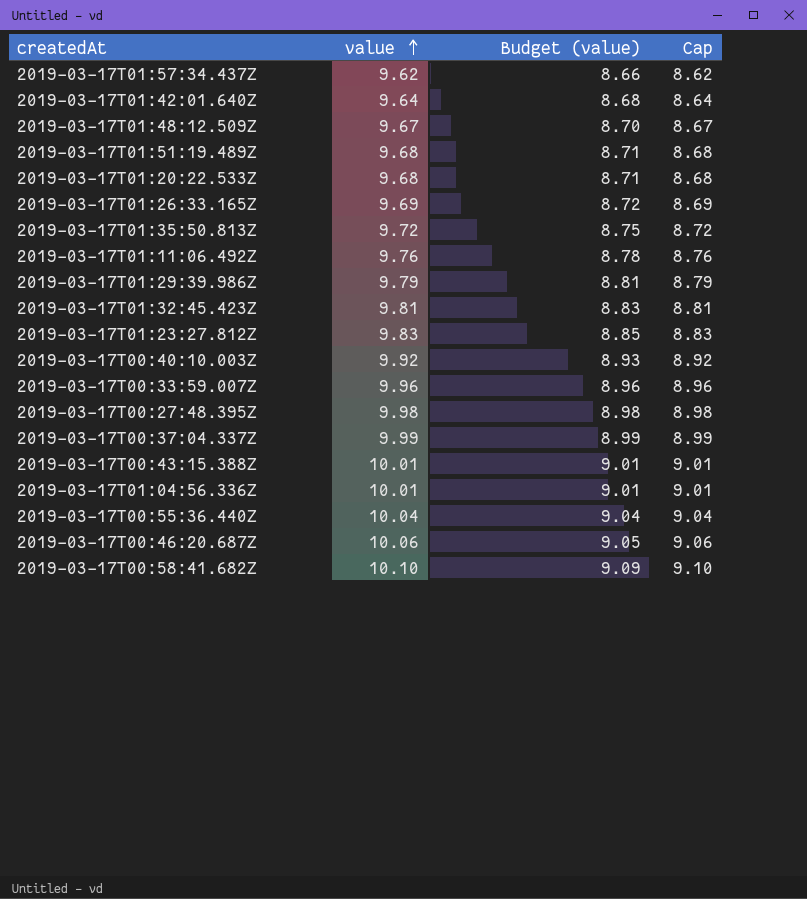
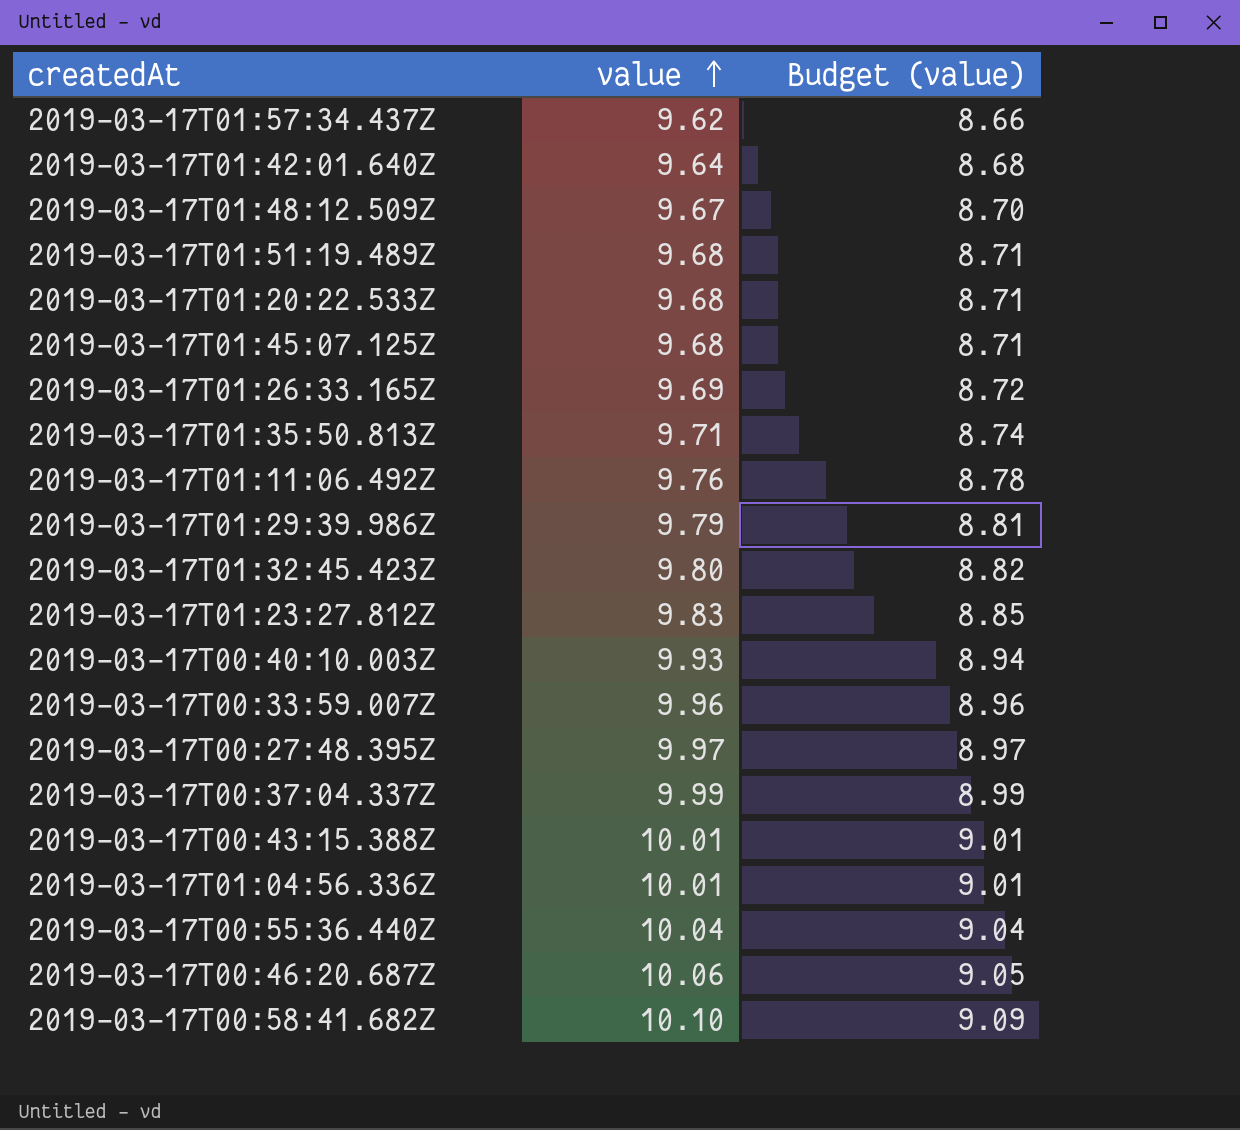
column Cap | formula: [value] - 1 -> none
row 2019-03-17T01:45:07.125Z: none -> 9.68 | 8.71
2019-03-17T01:35:50.813Z | value: 9.72 -> 9.71
2019-03-17T01:35:50.813Z | Budget (value): 8.75 -> 8.74
2019-03-17T01:32:45.423Z | value: 9.81 -> 9.80
2019-03-17T01:32:45.423Z | Budget (value): 8.83 -> 8.82
2019-03-17T00:40:10.003Z | value: 9.92 -> 9.93
2019-03-17T00:40:10.003Z | Budget (value): 8.93 -> 8.94
2019-03-17T00:27:48.395Z | value: 9.98 -> 9.97
2019-03-17T00:27:48.395Z | Budget (value): 8.98 -> 8.97

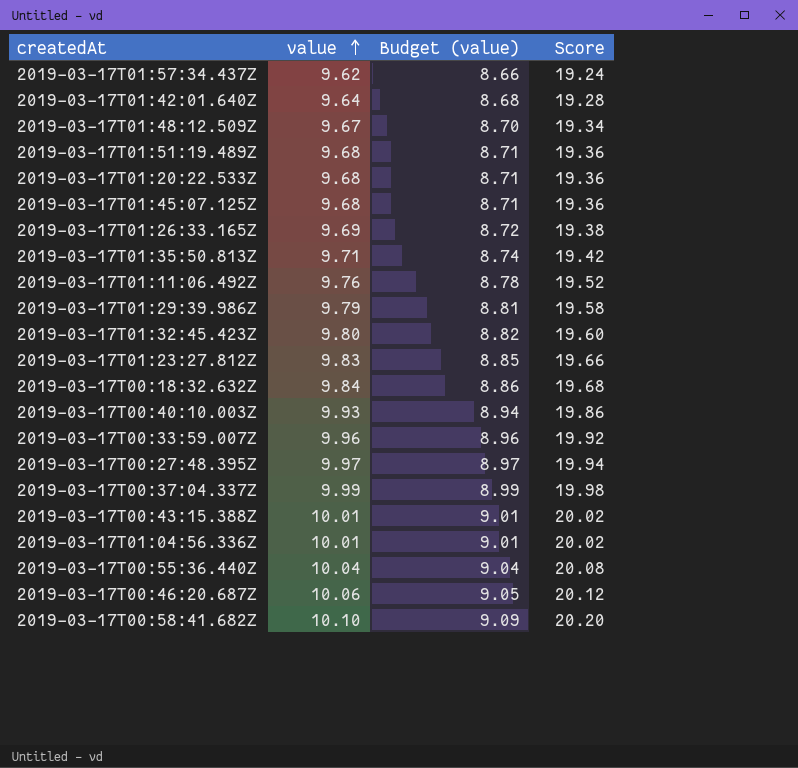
column Score | formula: none -> [value] * 2
row 2019-03-17T00:18:32.632Z: none -> 9.84 | 8.86 | 19.68

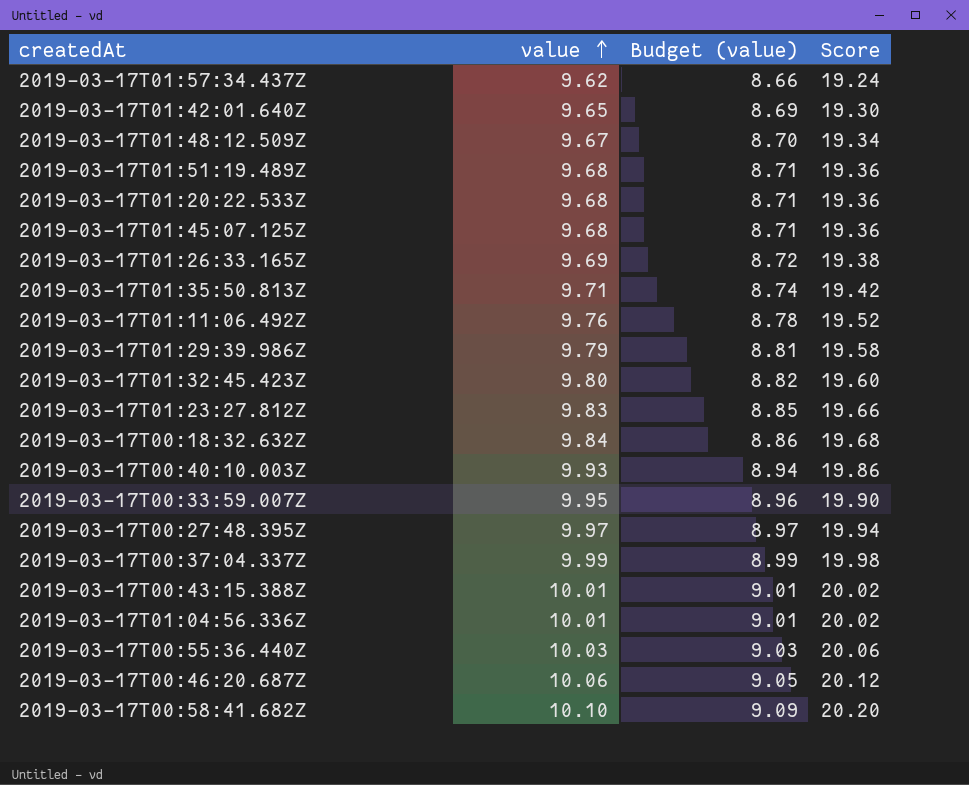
2019-03-17T01:42:01.640Z | value: 9.64 -> 9.65
2019-03-17T01:42:01.640Z | Budget (value): 8.68 -> 8.69
2019-03-17T01:42:01.640Z | Score: 19.28 -> 19.30
2019-03-17T00:33:59.007Z | value: 9.96 -> 9.95
2019-03-17T00:33:59.007Z | Score: 19.92 -> 19.90
2019-03-17T00:55:36.440Z | value: 10.04 -> 10.03
2019-03-17T00:55:36.440Z | Budget (value): 9.04 -> 9.03
2019-03-17T00:55:36.440Z | Score: 20.08 -> 20.06

